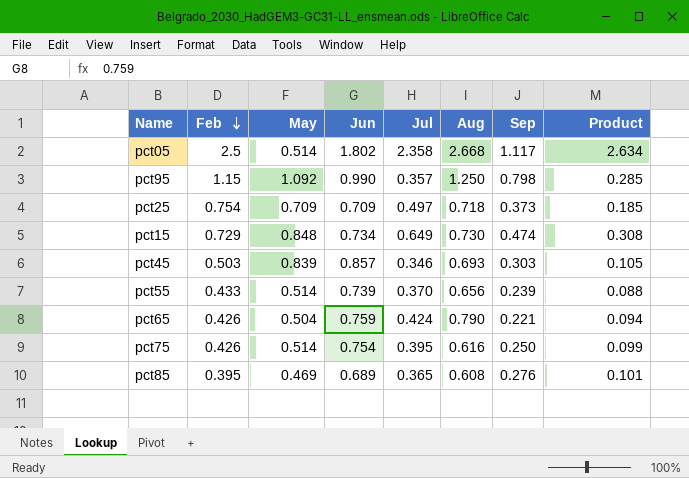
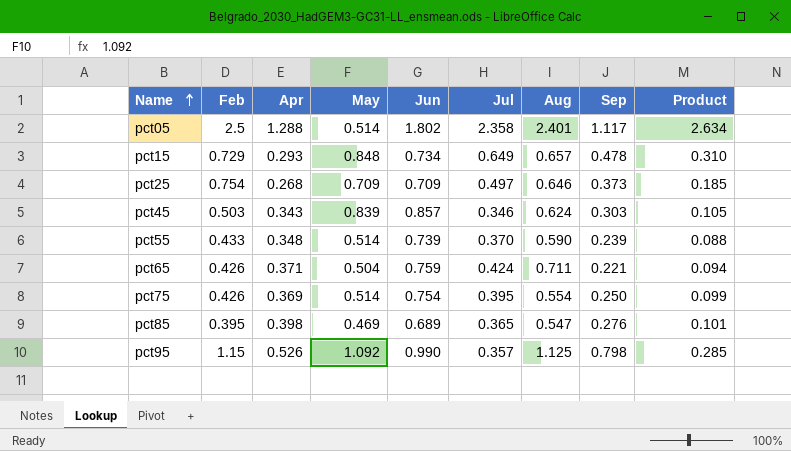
row order: Feb descending -> Name ascending
column Apr | position: none -> 3
pct05 | Aug: 2.668 -> 2.401
pct15 | Aug: 0.730 -> 0.657
pct15 | Sep: 0.474 -> 0.478
pct15 | Product: 0.308 -> 0.310
pct25 | Aug: 0.718 -> 0.646
pct45 | Aug: 0.693 -> 0.624
pct55 | Aug: 0.656 -> 0.590
pct65 | Aug: 0.790 -> 0.711
pct75 | Aug: 0.616 -> 0.554
pct85 | Aug: 0.608 -> 0.547
pct95 | Aug: 1.250 -> 1.125

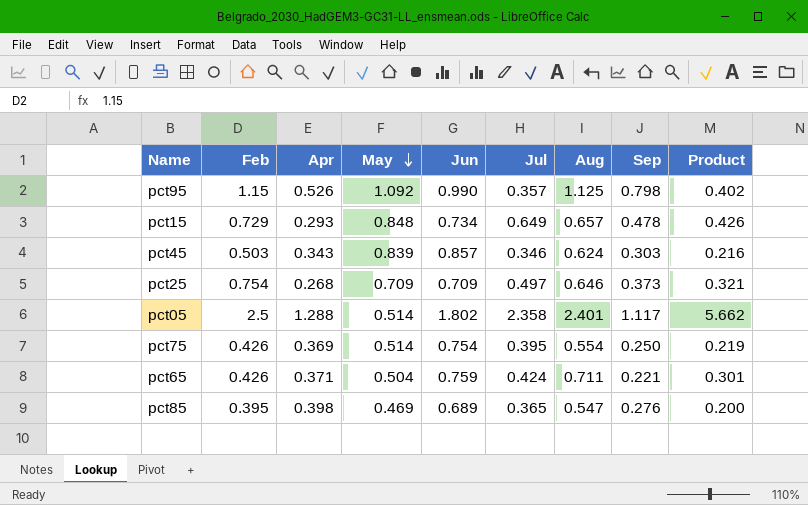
row order: Name ascending -> May descending
column Product | formula: [Jul] * [Sep] -> [Jul] * [Aug]
row pct55: 0.433 | 0.348 | 0.514 | 0.739 | 0.370 | 0.590 | 0.239 | 0.088 -> none

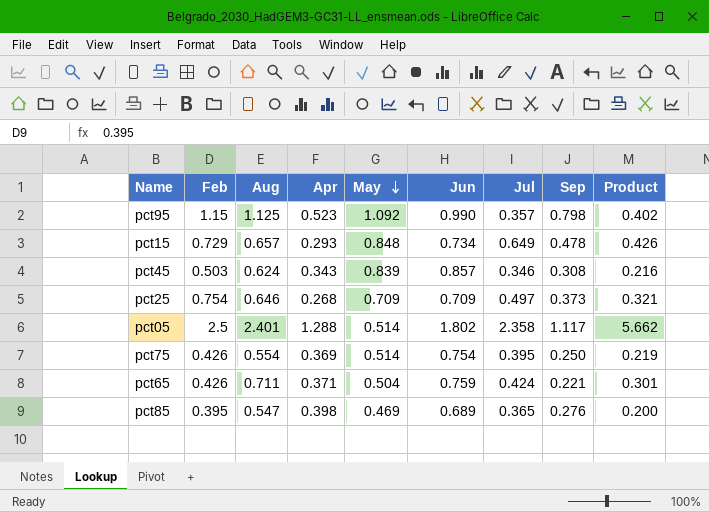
column Aug | position: 7 -> 3
pct95 | Apr: 0.526 -> 0.523
pct45 | Sep: 0.303 -> 0.308

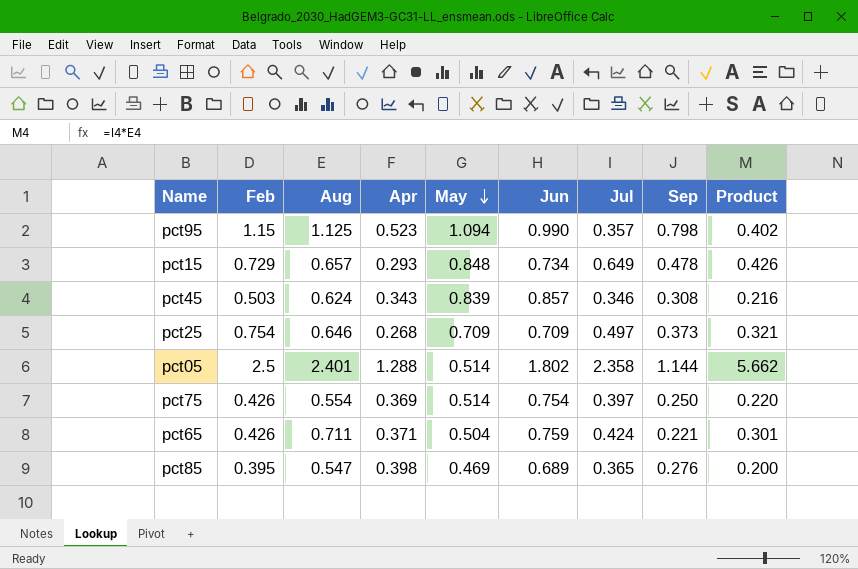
pct95 | May: 1.092 -> 1.094
pct05 | Sep: 1.117 -> 1.144
pct75 | Jul: 0.395 -> 0.397
pct75 | Product: 0.219 -> 0.220

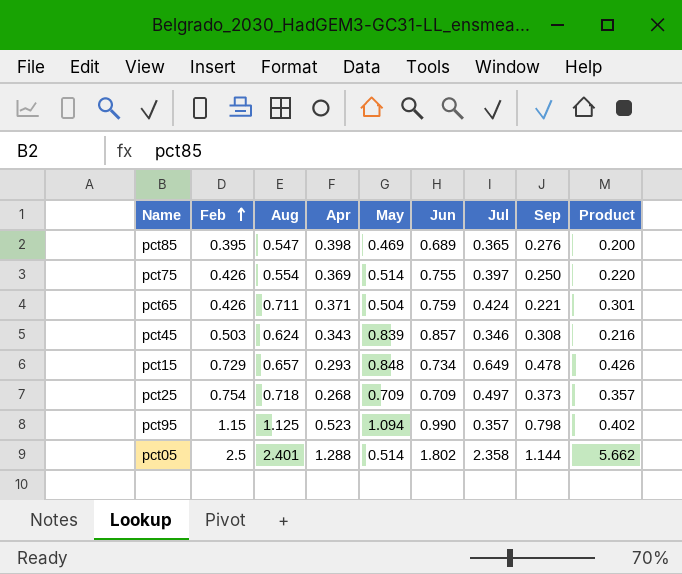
row order: May descending -> Feb ascending
pct75 | Jun: 0.754 -> 0.755
pct25 | Aug: 0.646 -> 0.718
pct25 | Product: 0.321 -> 0.357

